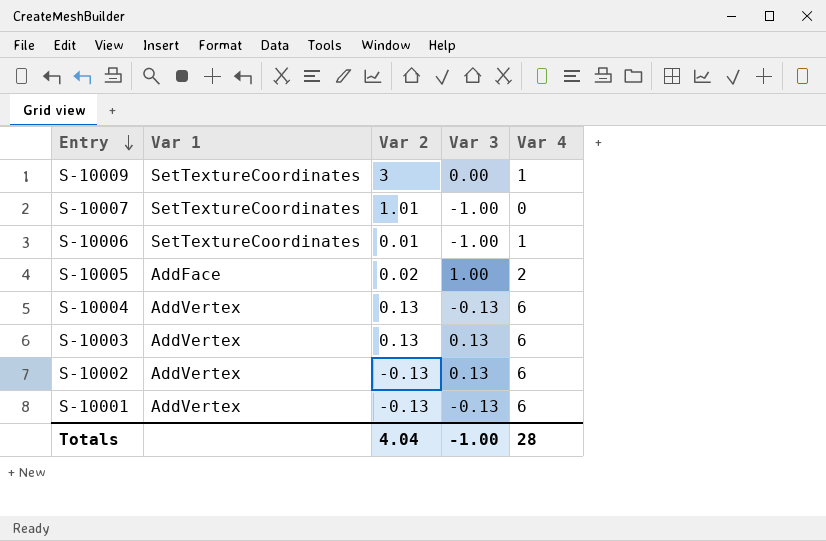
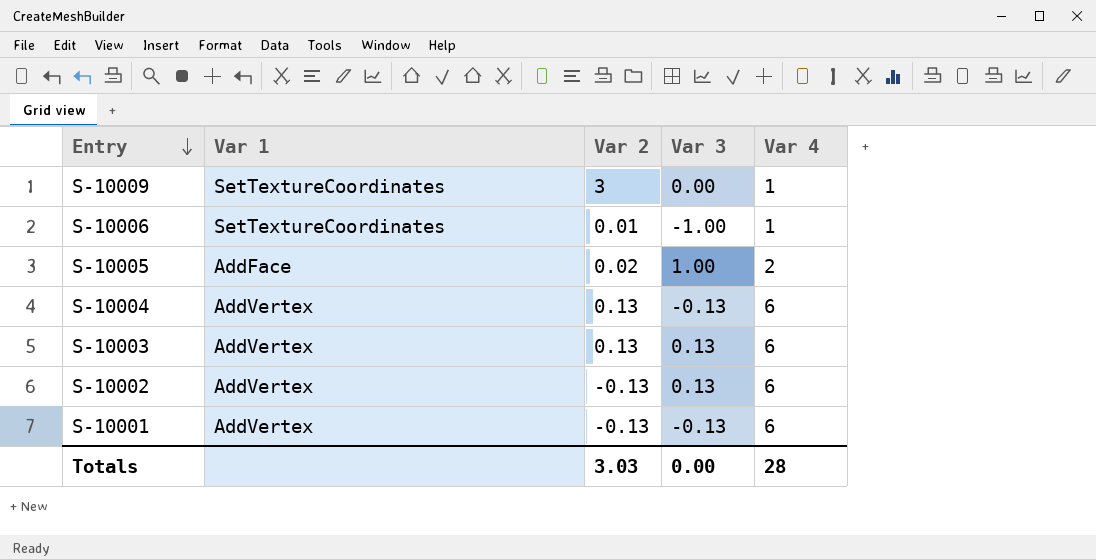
row S-10007: SetTextureCoordinates | 1.01 | -1.00 | 0 -> none
Totals | Var 2: 4.04 -> 3.03
Totals | Var 3: -1.00 -> 0.00

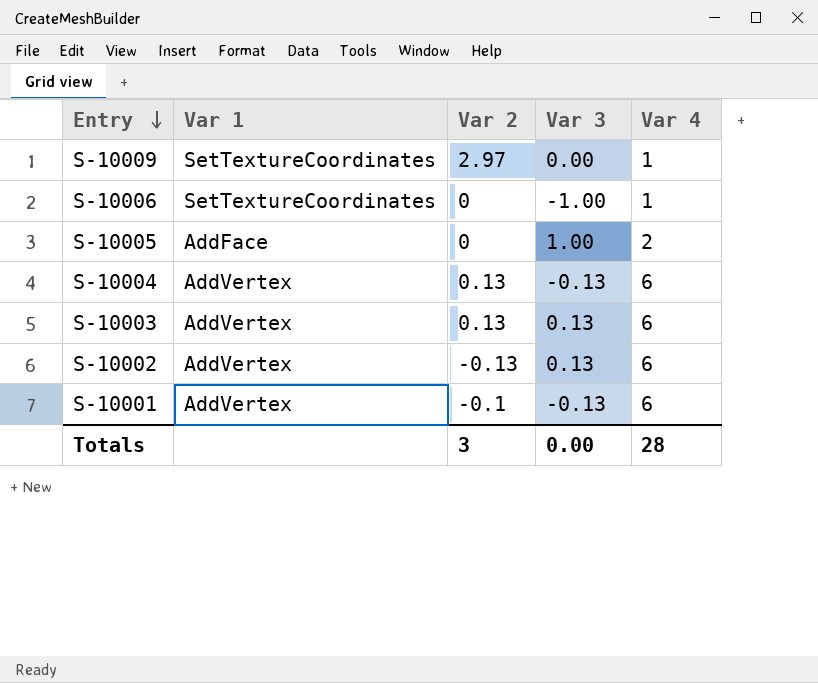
S-10009 | Var 2: 3 -> 2.97
S-10006 | Var 2: 0.01 -> 0
S-10005 | Var 2: 0.02 -> 0
S-10001 | Var 2: -0.13 -> -0.1
Totals | Var 2: 3.03 -> 3

